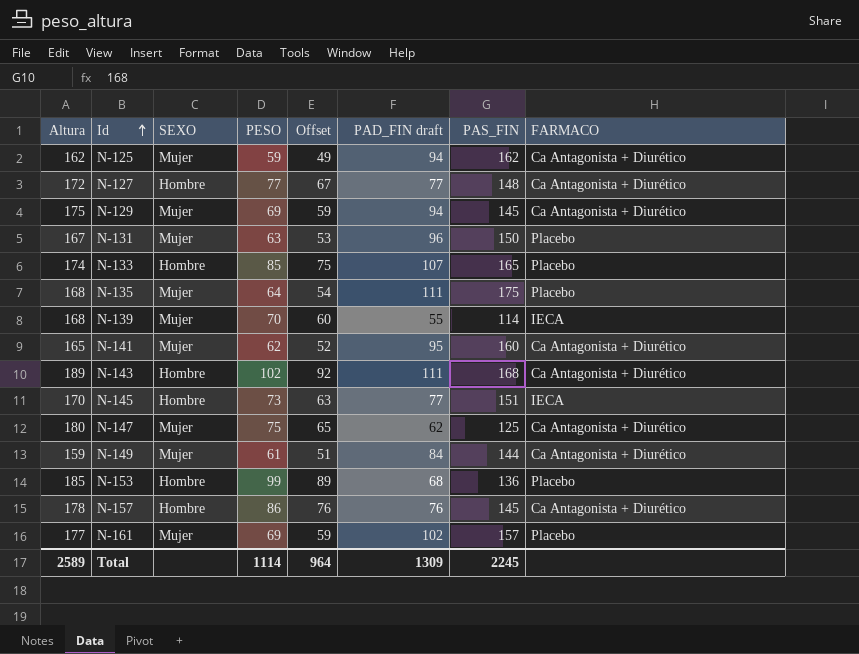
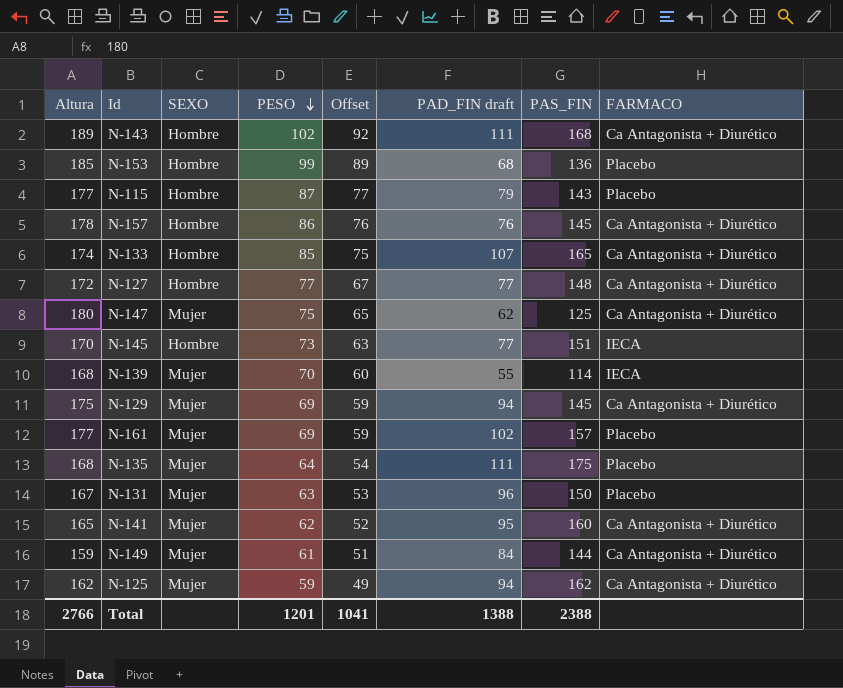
row order: Id ascending -> PESO descending
row N-115: none -> 177 | Hombre | 87 | 77 | 79 | 143 | Placebo
N-133 | FARMACO: Placebo -> Ca Antagonista + Diurético
Total | Altura: 2589 -> 2766
Total | PESO: 1114 -> 1201
Total | Offset: 964 -> 1041
Total | PAD_FIN draft: 1309 -> 1388
Total | PAS_FIN: 2245 -> 2388

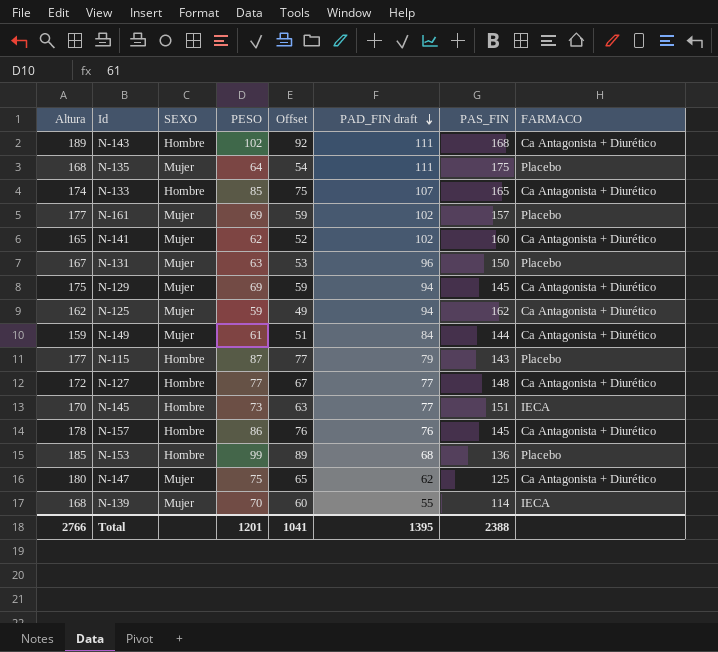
row order: PESO descending -> PAD_FIN draft descending
N-141 | PAD_FIN draft: 95 -> 102
Total | PAD_FIN draft: 1388 -> 1395

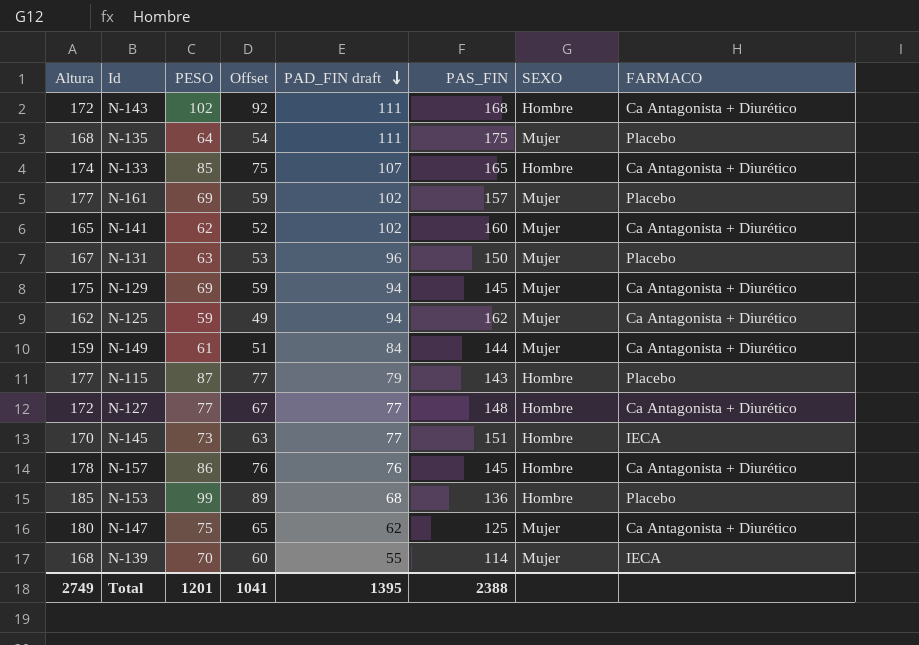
column SEXO | position: 3 -> 7
N-143 | Altura: 189 -> 172
Total | Altura: 2766 -> 2749

